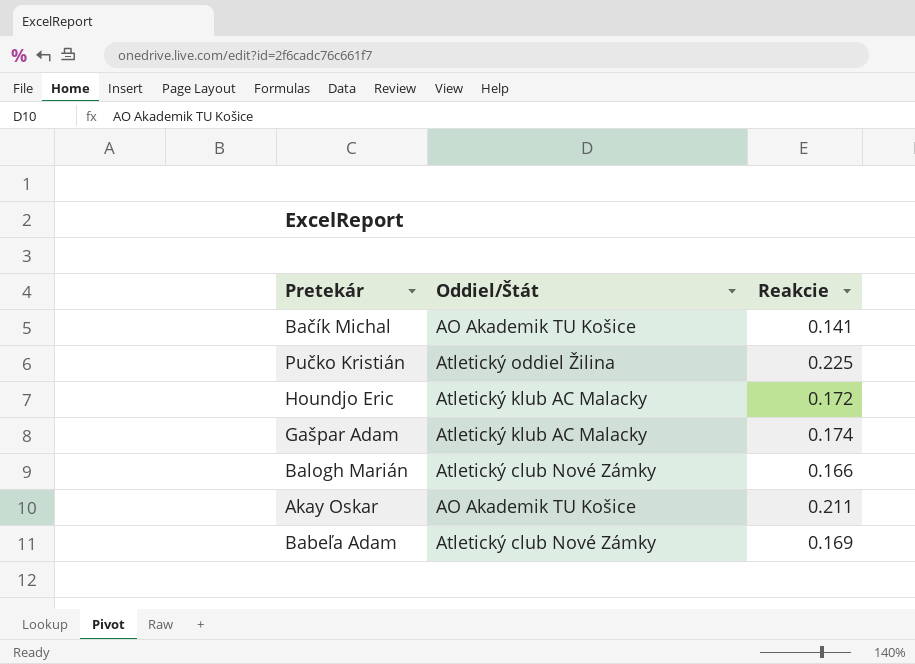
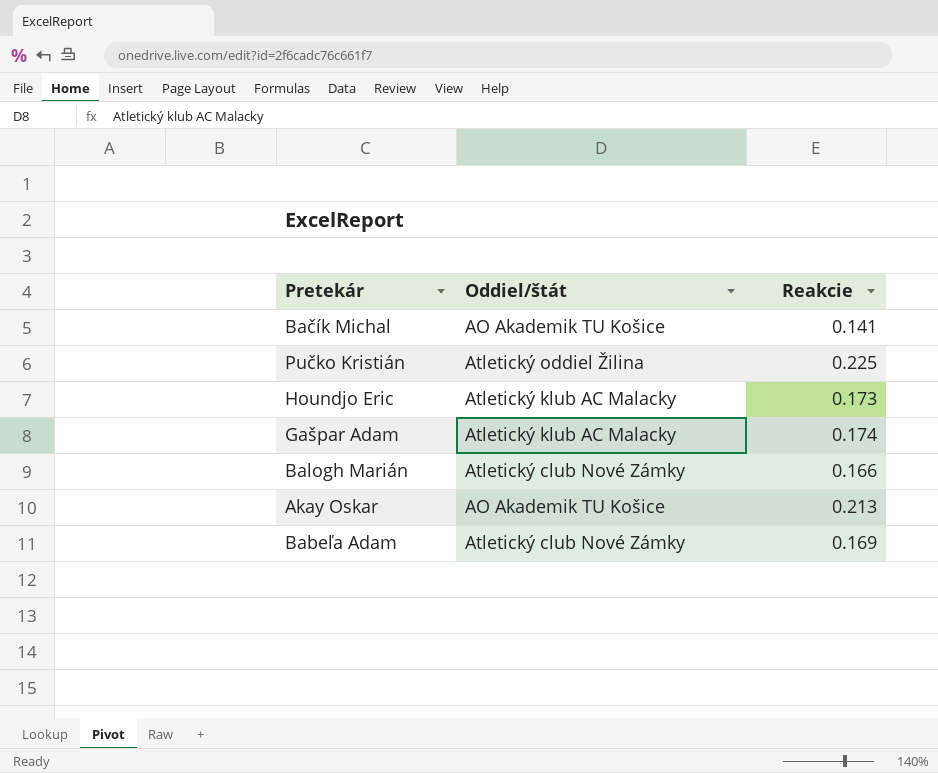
column name: Oddiel/Štát -> Oddiel/štát
Houndjo Eric | Reakcie: 0.172 -> 0.173
Akay Oskar | Reakcie: 0.211 -> 0.213

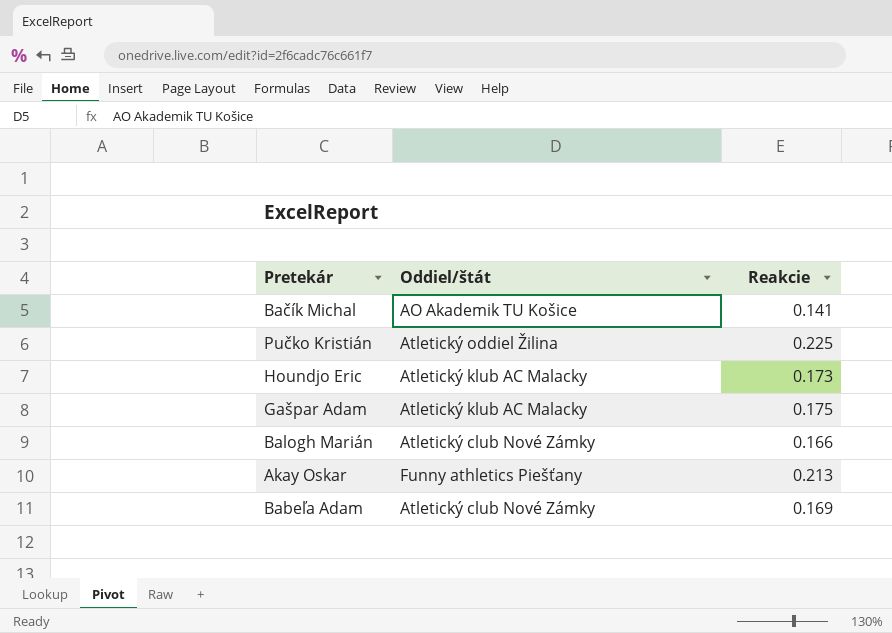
Gašpar Adam | Reakcie: 0.174 -> 0.175
Akay Oskar | Oddiel/štát: AO Akademik TU Košice -> Funny athletics Piešťany

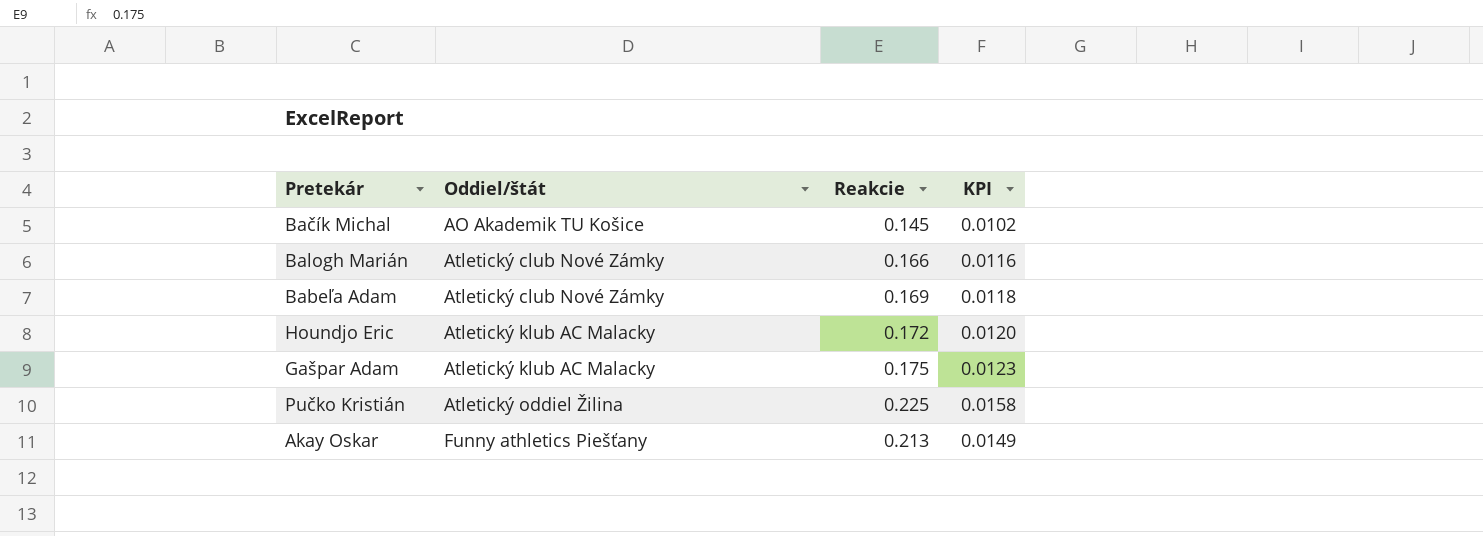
row order: none -> Oddiel/štát ascending
column KPI | formula: none -> [Reakcie] * 0.07
Bačík Michal | Reakcie: 0.141 -> 0.145
Houndjo Eric | Reakcie: 0.173 -> 0.172

